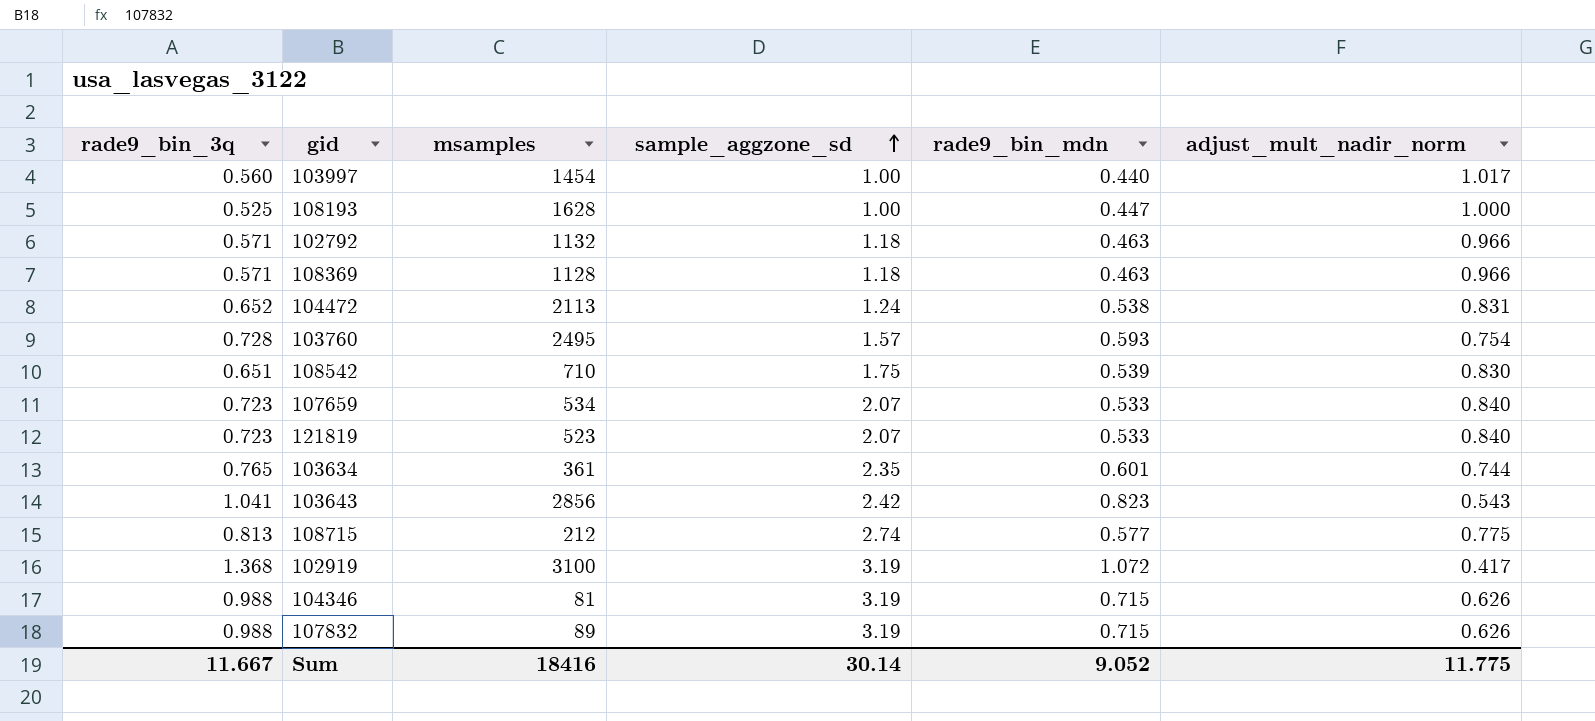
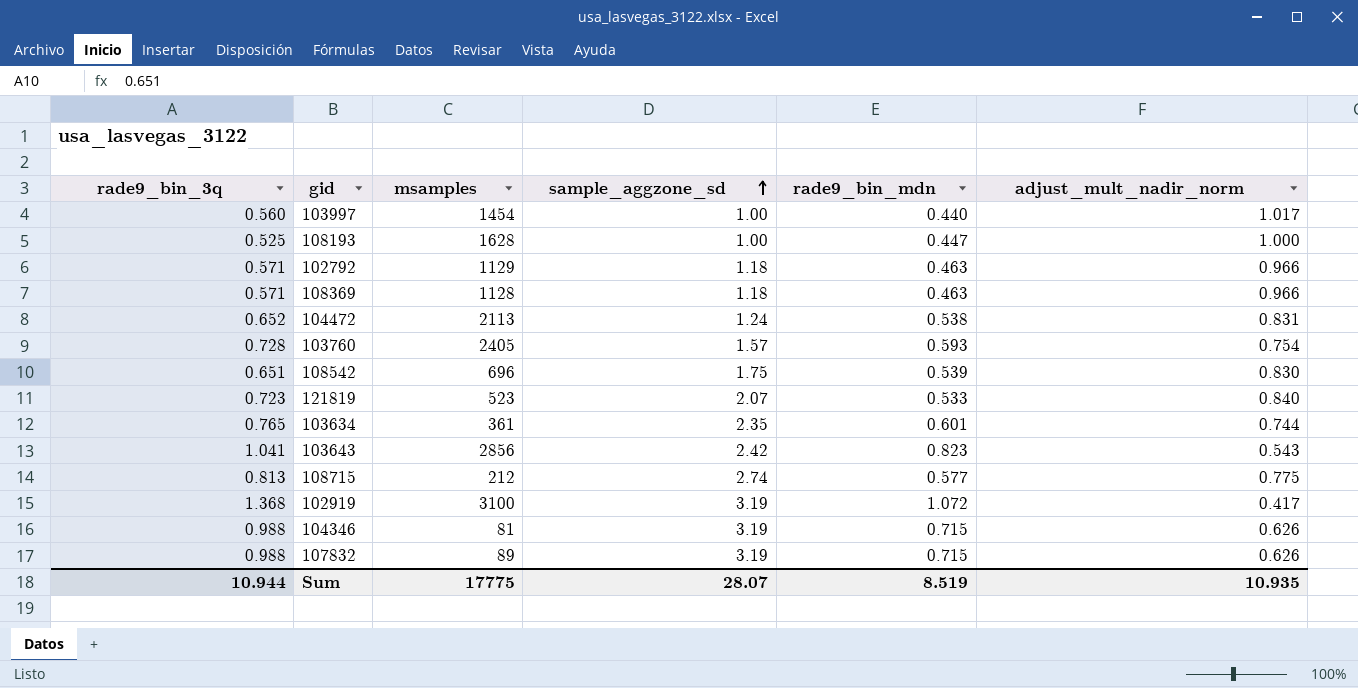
row 107659: 0.723 | 534 | 2.07 | 0.533 | 0.840 -> none
102792 | msamples: 1132 -> 1129
103760 | msamples: 2495 -> 2405
108542 | msamples: 710 -> 696
Sum | rade9_bin_3q: 11.667 -> 10.944
Sum | msamples: 18416 -> 17775
Sum | sample_aggzone_sd: 30.14 -> 28.07
Sum | rade9_bin_mdn: 9.052 -> 8.519
Sum | adjust_mult_nadir_norm: 11.775 -> 10.935

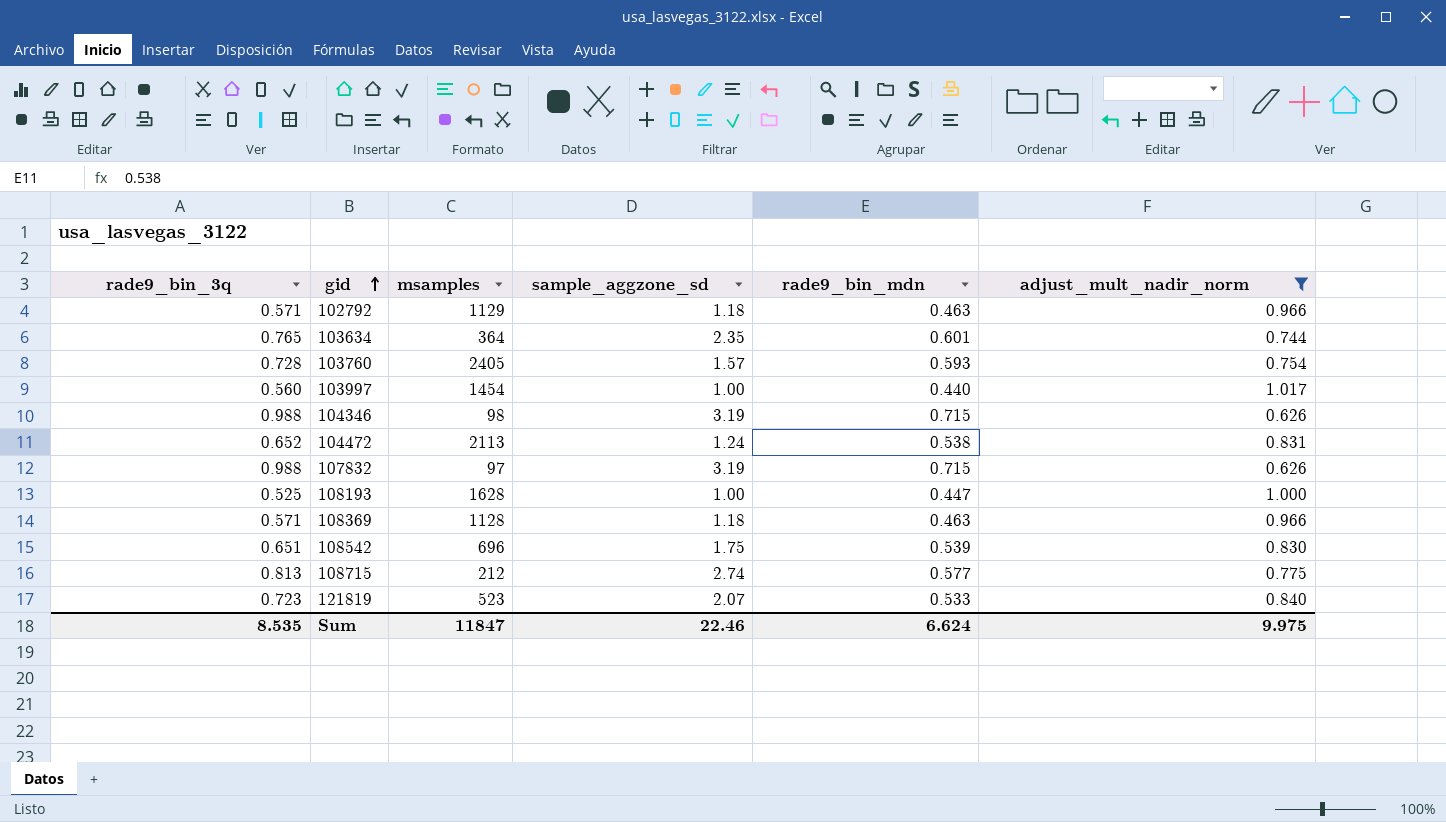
filter: none -> adjust_mult_nadir_norm >= 0.626
row order: sample_aggzone_sd ascending -> gid ascending
103634 | msamples: 361 -> 364
104346 | msamples: 81 -> 98
107832 | msamples: 89 -> 97
Sum | rade9_bin_3q: 10.944 -> 8.535
Sum | msamples: 17775 -> 11847
Sum | sample_aggzone_sd: 28.07 -> 22.46
Sum | rade9_bin_mdn: 8.519 -> 6.624
Sum | adjust_mult_nadir_norm: 10.935 -> 9.975

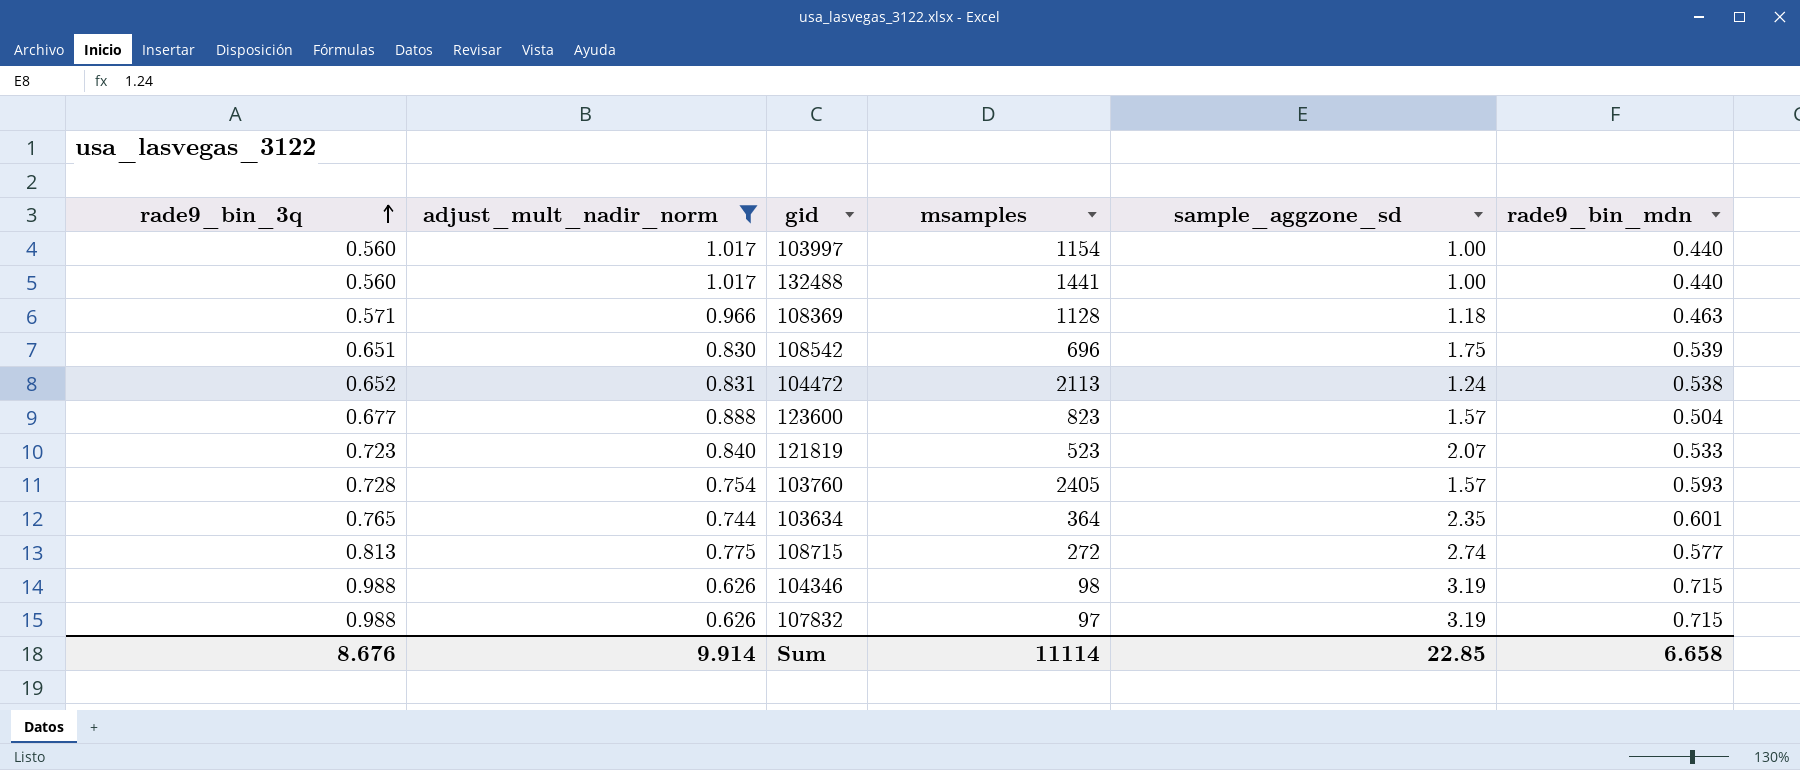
row order: gid ascending -> rade9_bin_3q ascending
column adjust_mult_nadir_norm | position: 6 -> 2
row 102792: 0.571 | 1129 | 1.18 | 0.463 | 0.966 -> none
row 108193: 0.525 | 1628 | 1.00 | 0.447 | 1.000 -> none
103997 | msamples: 1454 -> 1154
row 132488: none -> 0.560 | 1.017 | 1441 | 1.00 | 0.440
row 123600: none -> 0.677 | 0.888 | 823 | 1.57 | 0.504
108715 | msamples: 212 -> 272
Sum | rade9_bin_3q: 8.535 -> 8.676
Sum | adjust_mult_nadir_norm: 9.975 -> 9.914
Sum | msamples: 11847 -> 11114
Sum | sample_aggzone_sd: 22.46 -> 22.85
Sum | rade9_bin_mdn: 6.624 -> 6.658

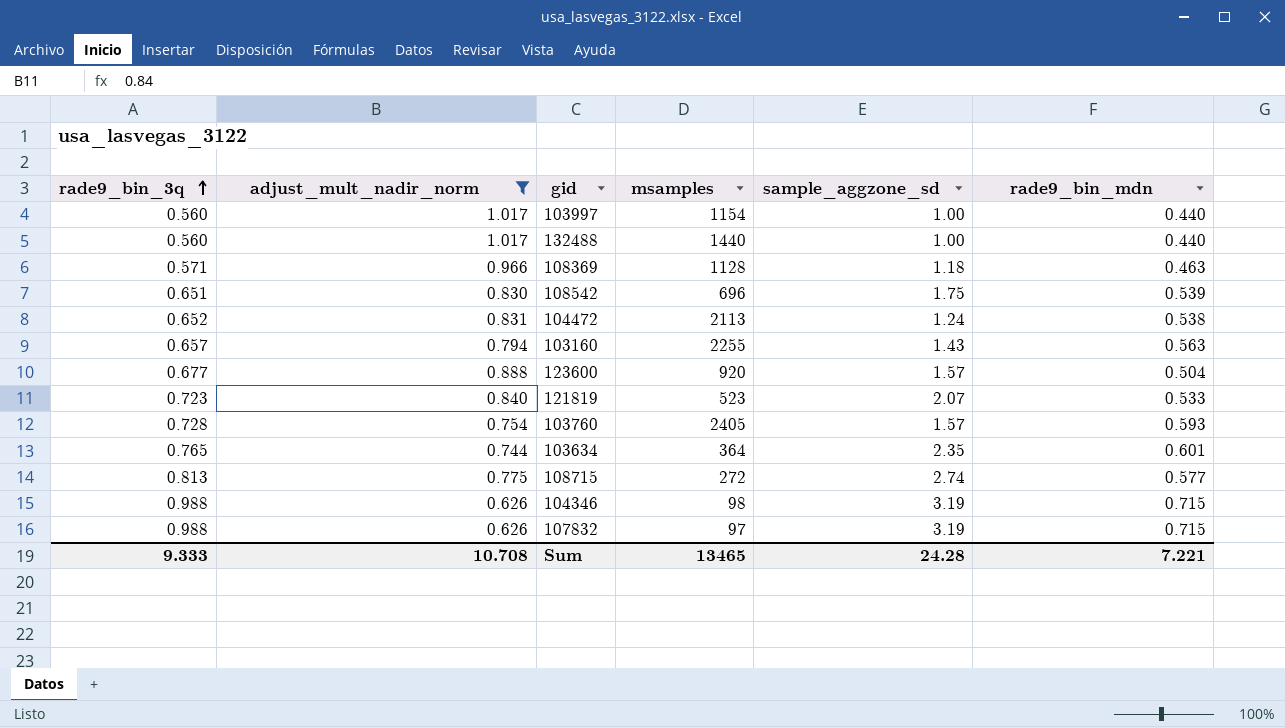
132488 | msamples: 1441 -> 1440
row 103160: none -> 0.657 | 0.794 | 2255 | 1.43 | 0.563
123600 | msamples: 823 -> 920
Sum | rade9_bin_3q: 8.676 -> 9.333
Sum | adjust_mult_nadir_norm: 9.914 -> 10.708
Sum | msamples: 11114 -> 13465
Sum | sample_aggzone_sd: 22.85 -> 24.28
Sum | rade9_bin_mdn: 6.658 -> 7.221

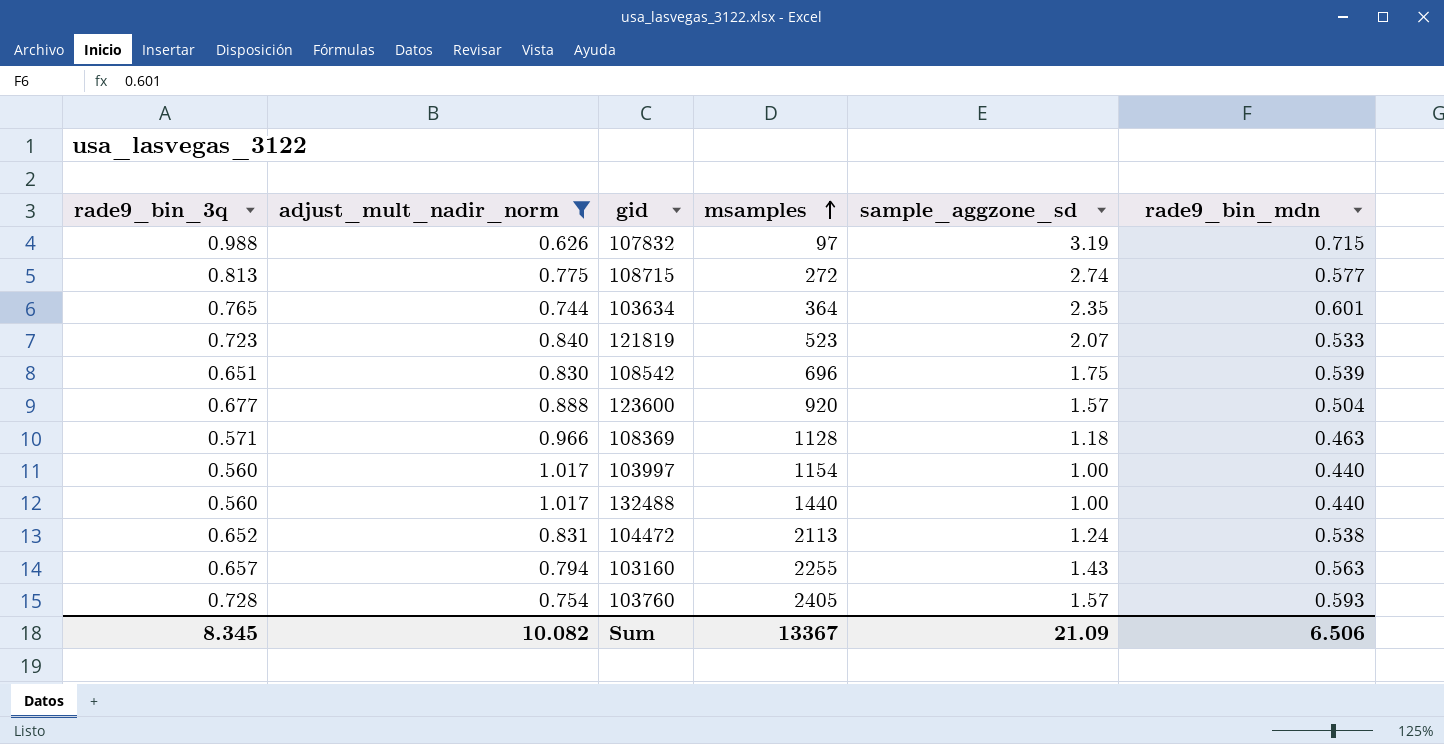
row order: rade9_bin_3q ascending -> msamples ascending
row 104346: 0.988 | 0.626 | 98 | 3.19 | 0.715 -> none
Sum | rade9_bin_3q: 9.333 -> 8.345
Sum | adjust_mult_nadir_norm: 10.708 -> 10.082
Sum | msamples: 13465 -> 13367
Sum | sample_aggzone_sd: 24.28 -> 21.09
Sum | rade9_bin_mdn: 7.221 -> 6.506

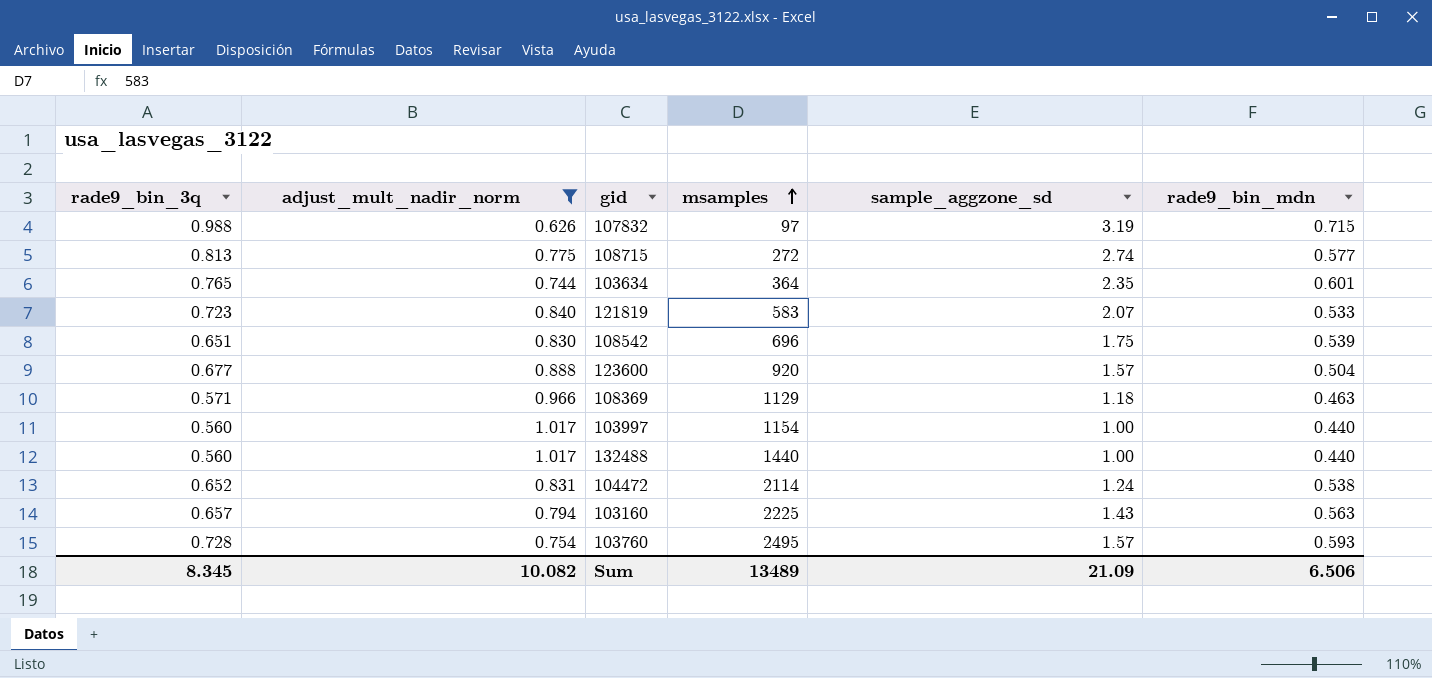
121819 | msamples: 523 -> 583
108369 | msamples: 1128 -> 1129
104472 | msamples: 2113 -> 2114
103160 | msamples: 2255 -> 2225
103760 | msamples: 2405 -> 2495
Sum | msamples: 13367 -> 13489

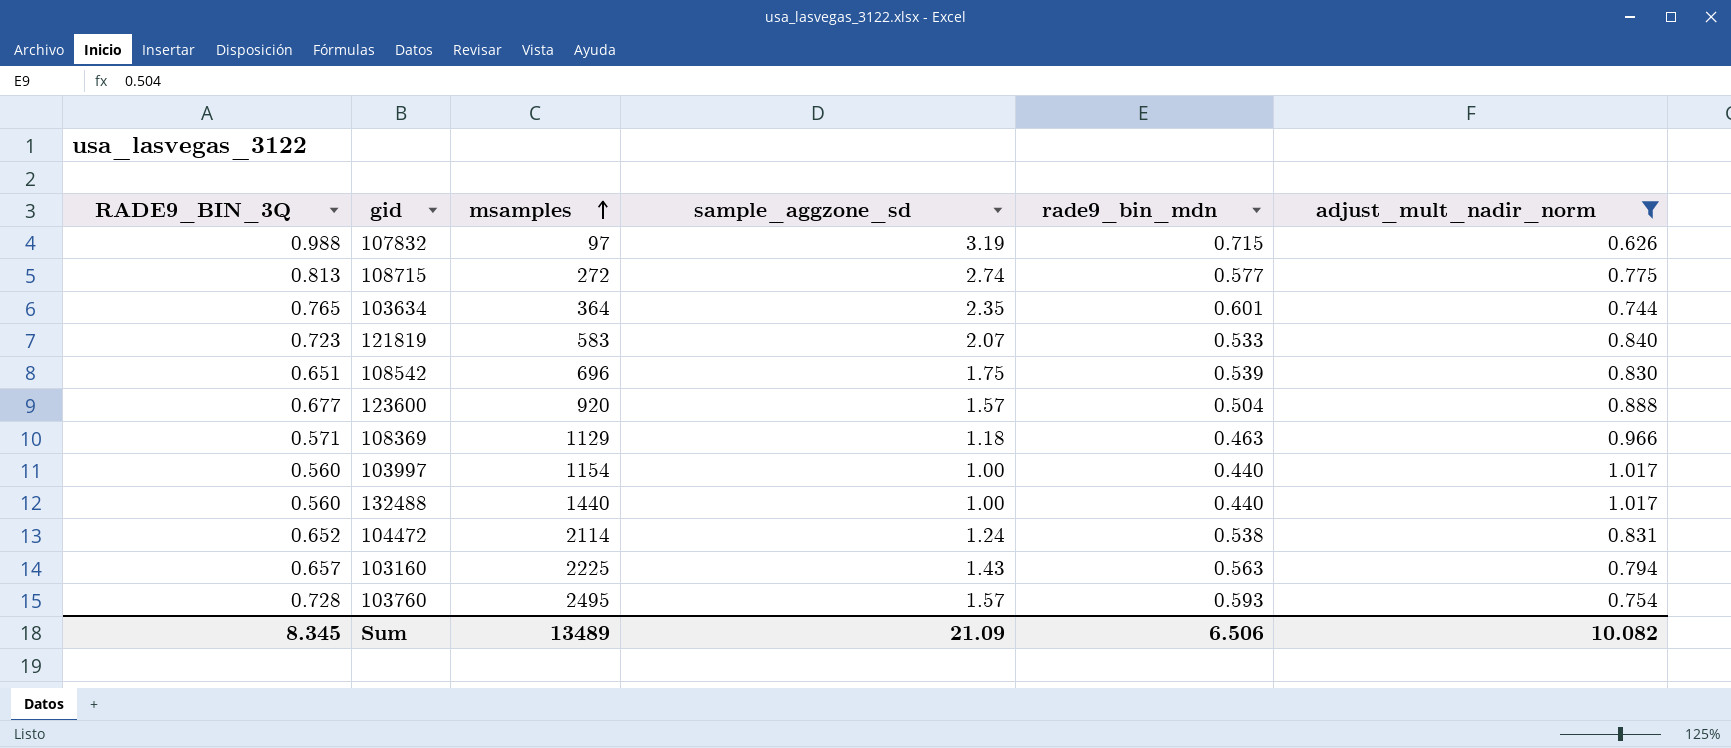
column name: rade9_bin_3q -> RADE9_BIN_3Q
column adjust_mult_nadir_norm | position: 2 -> 6

